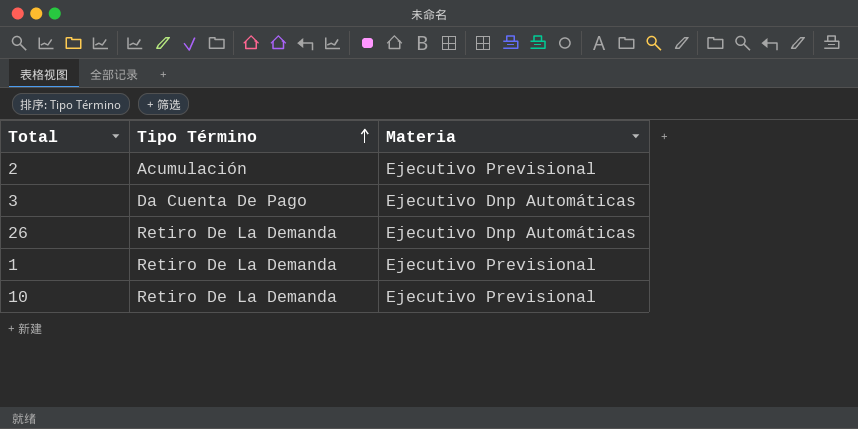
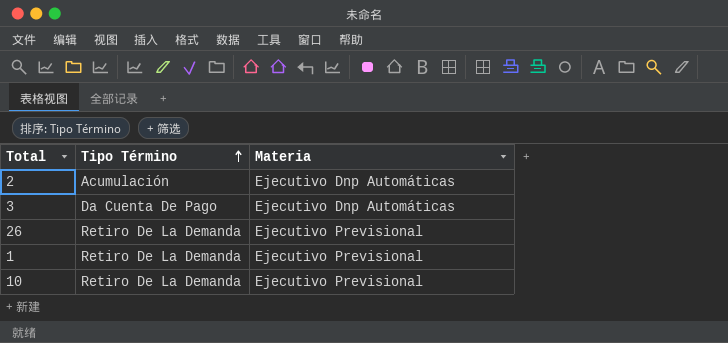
2 | Materia: Ejecutivo Previsional -> Ejecutivo Dnp Automáticas
26 | Materia: Ejecutivo Dnp Automáticas -> Ejecutivo Previsional

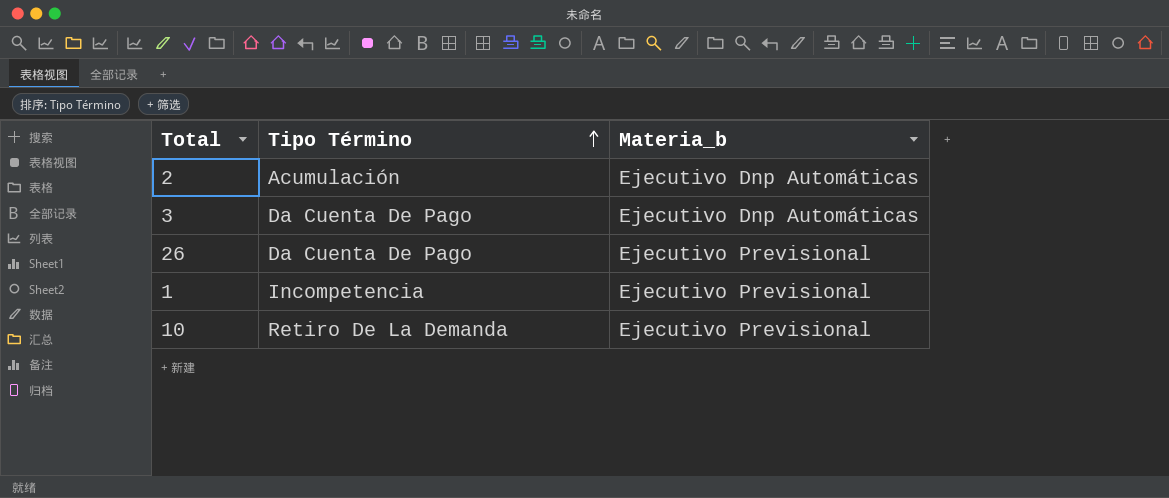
column name: Materia -> Materia_b
26 | Tipo Término: Retiro De La Demanda -> Da Cuenta De Pago
1 | Tipo Término: Retiro De La Demanda -> Incompetencia

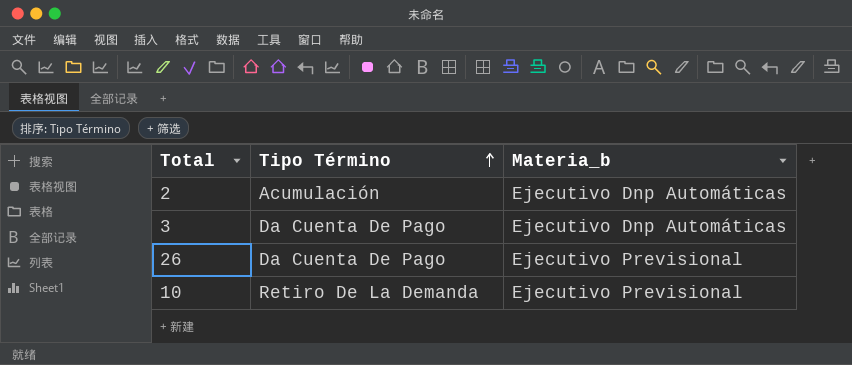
row 1: Incompetencia | Ejecutivo Previsional -> none

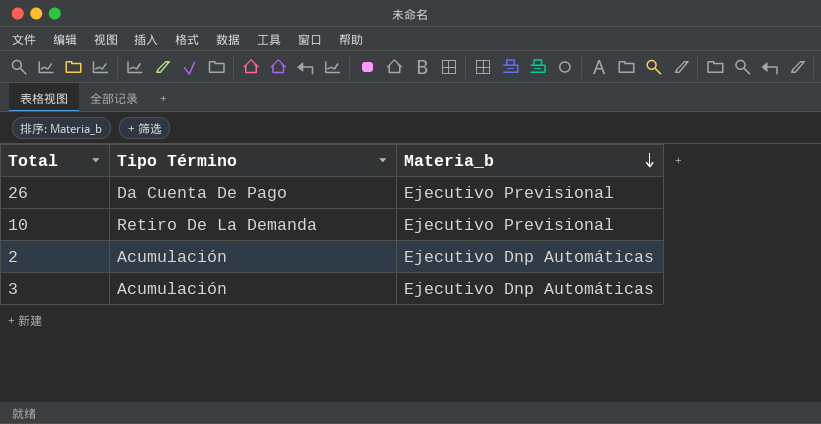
row order: Tipo Término ascending -> Materia_b descending
3 | Tipo Término: Da Cuenta De Pago -> Acumulación

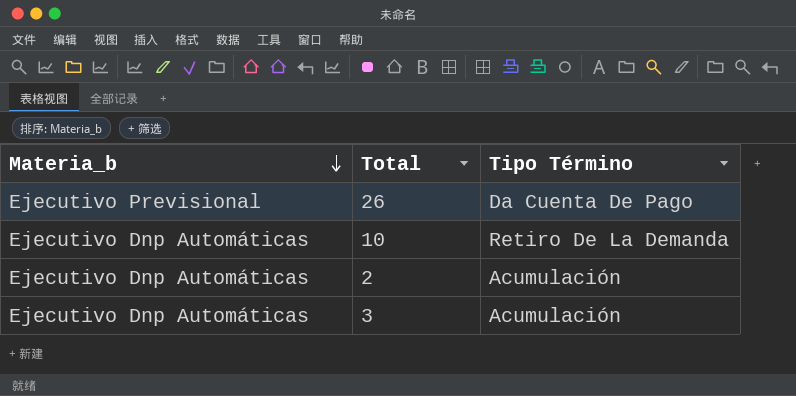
column Materia_b | position: 3 -> 1
10 | Materia_b: Ejecutivo Previsional -> Ejecutivo Dnp Automáticas

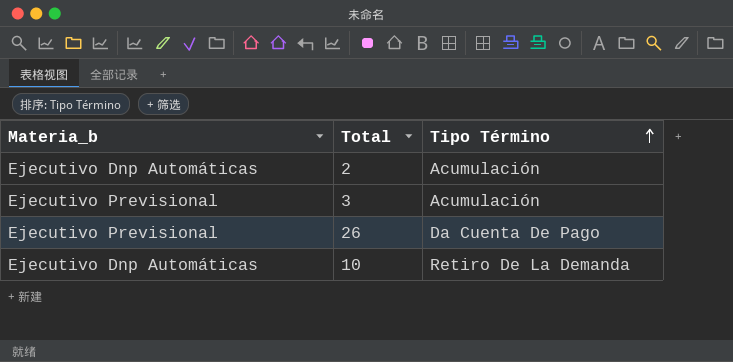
row order: Materia_b descending -> Tipo Término ascending
3 | Materia_b: Ejecutivo Dnp Automáticas -> Ejecutivo Previsional

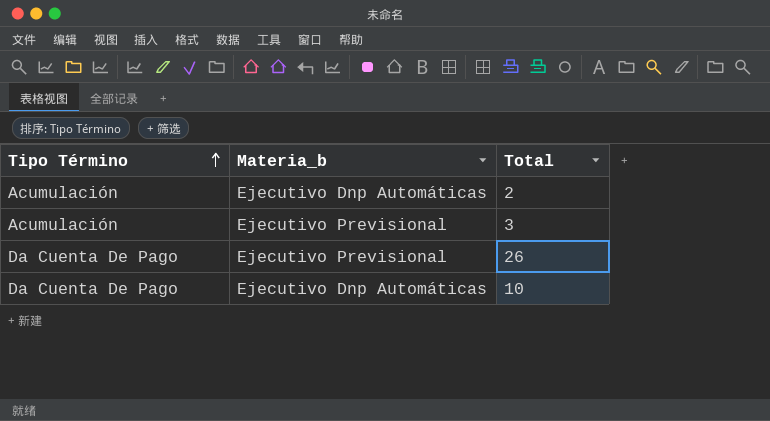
column Tipo Término | position: 3 -> 1
10 | Tipo Término: Retiro De La Demanda -> Da Cuenta De Pago

